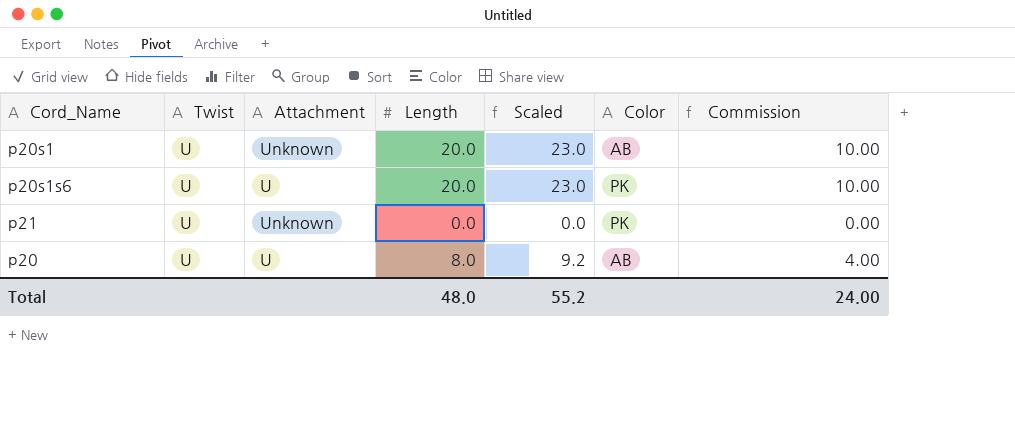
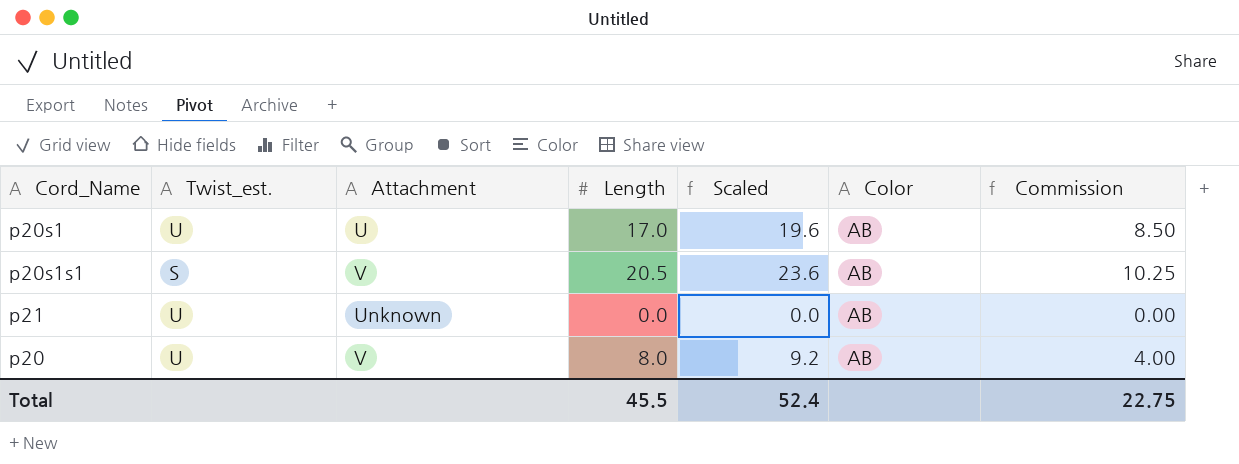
column name: Twist -> Twist_est.
row p20s1s6: U | U | 20.0 | 23.0 | PK | 10.00 -> none
p20s1 | Attachment: Unknown -> U
p20s1 | Length: 20.0 -> 17.0
p20s1 | Scaled: 23.0 -> 19.6
p20s1 | Commission: 10.00 -> 8.50
row p20s1s1: none -> S | V | 20.5 | 23.6 | AB | 10.25
p21 | Color: PK -> AB
p20 | Attachment: U -> V
Total | Length: 48.0 -> 45.5
Total | Scaled: 55.2 -> 52.4
Total | Commission: 24.00 -> 22.75

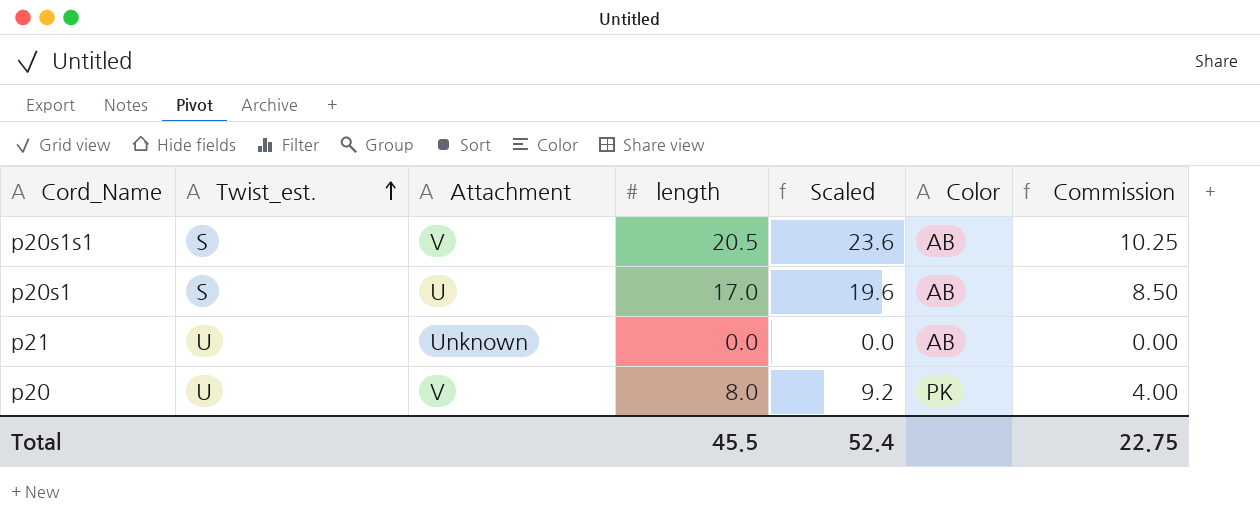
row order: none -> Twist_est. ascending
column name: Length -> length
p20s1 | Twist_est.: U -> S
p20 | Color: AB -> PK

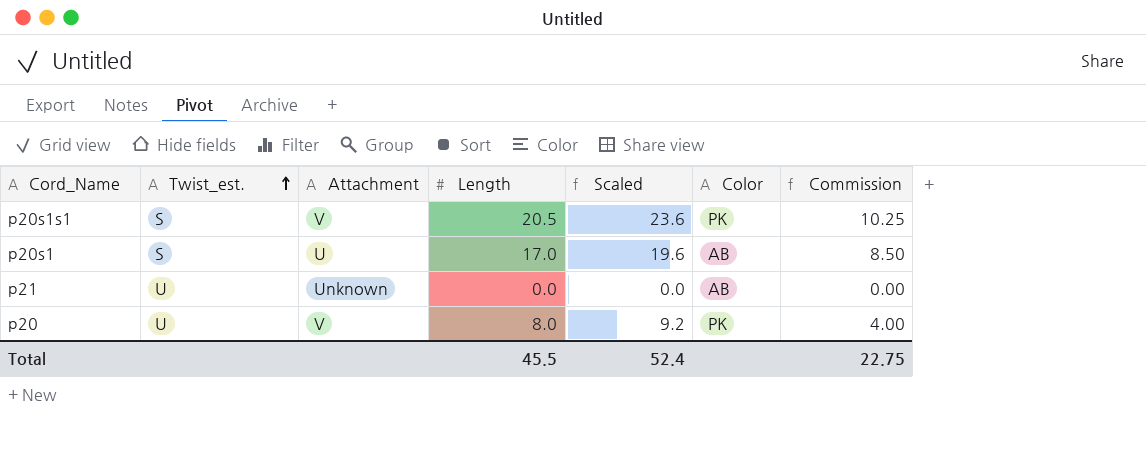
column name: length -> Length
p20s1s1 | Color: AB -> PK

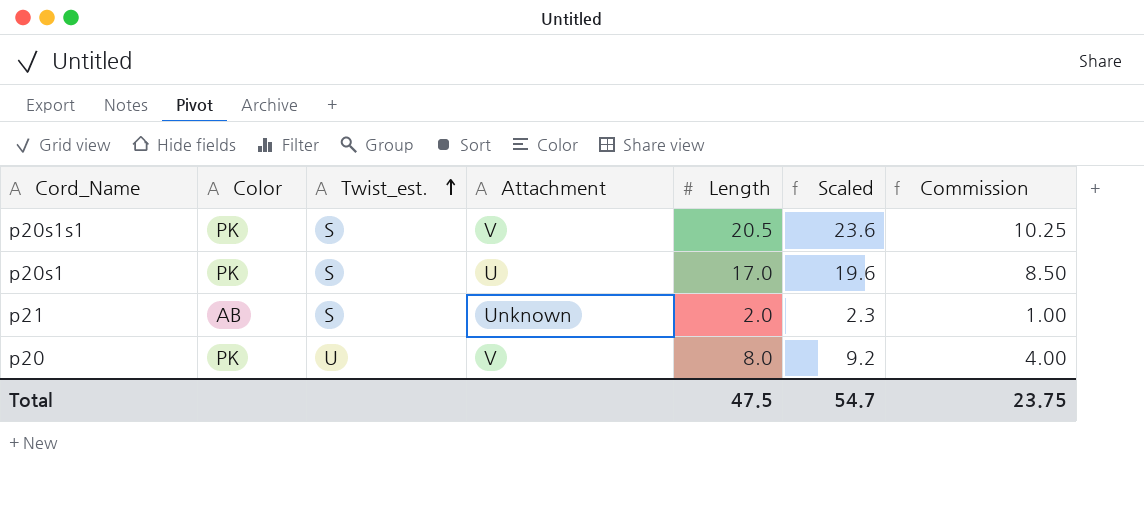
column Color | position: 6 -> 2
p20s1 | Color: AB -> PK
p21 | Twist_est.: U -> S
p21 | Length: 0.0 -> 2.0
p21 | Scaled: 0.0 -> 2.3
p21 | Commission: 0.00 -> 1.00
Total | Length: 45.5 -> 47.5
Total | Scaled: 52.4 -> 54.7
Total | Commission: 22.75 -> 23.75

